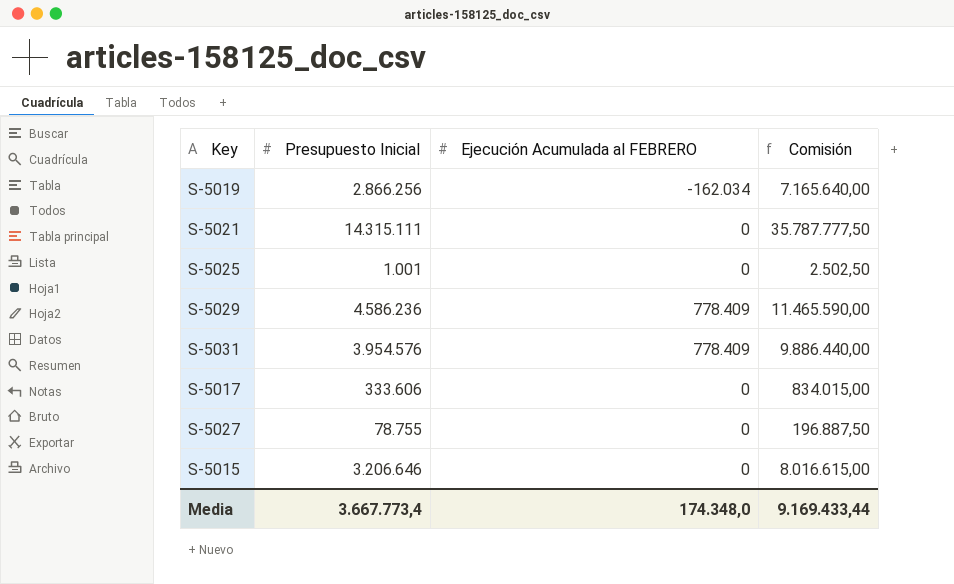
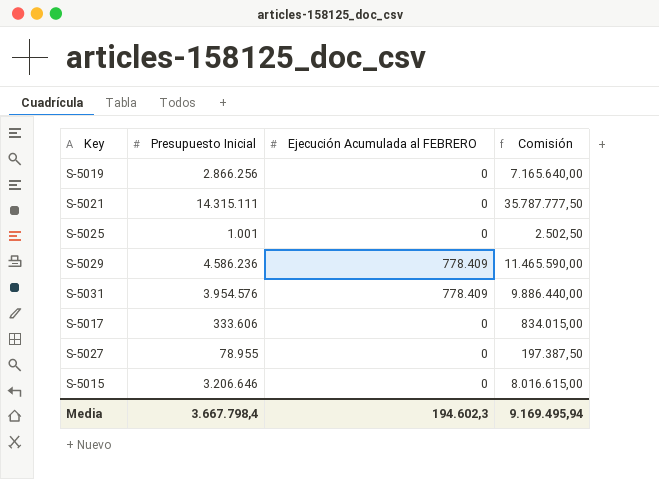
S-5019 | Ejecución Acumulada al FEBRERO: -162.034 -> 0
S-5027 | Presupuesto Inicial: 78.755 -> 78.955
S-5027 | Comisión: 196.887,50 -> 197.387,50
Media | Presupuesto Inicial: 3.667.773,4 -> 3.667.798,4
Media | Ejecución Acumulada al FEBRERO: 174.348,0 -> 194.602,3
Media | Comisión: 9.169.433,44 -> 9.169.495,94

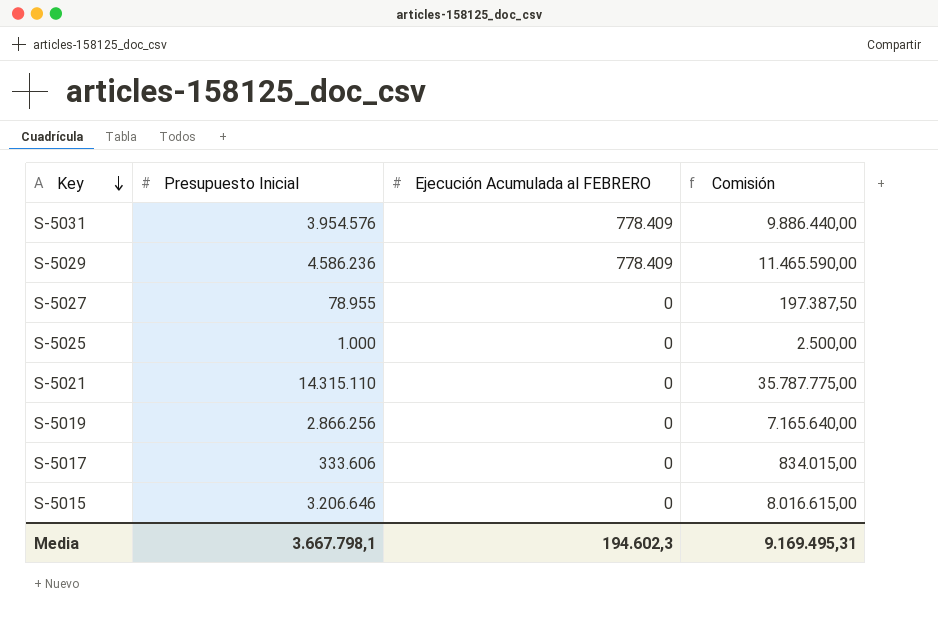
row order: none -> Key descending
S-5025 | Presupuesto Inicial: 1.001 -> 1.000
S-5025 | Comisión: 2.502,50 -> 2.500,00
S-5021 | Presupuesto Inicial: 14.315.111 -> 14.315.110
S-5021 | Comisión: 35.787.777,50 -> 35.787.775,00
Media | Presupuesto Inicial: 3.667.798,4 -> 3.667.798,1
Media | Comisión: 9.169.495,94 -> 9.169.495,31

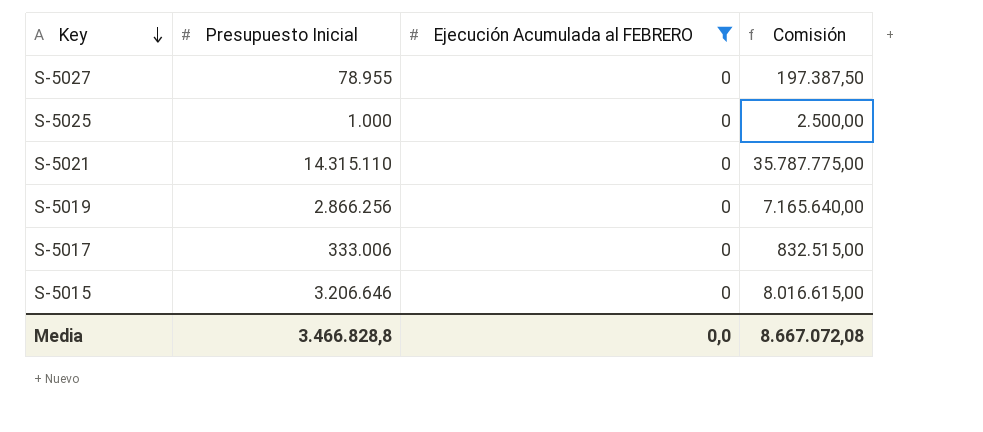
filter: none -> Ejecución Acumulada al FEBRERO = 0
S-5017 | Presupuesto Inicial: 333.606 -> 333.006
S-5017 | Comisión: 834.015,00 -> 832.515,00
Media | Presupuesto Inicial: 3.667.798,1 -> 3.466.828,8
Media | Ejecución Acumulada al FEBRERO: 194.602,3 -> 0,0
Media | Comisión: 9.169.495,31 -> 8.667.072,08

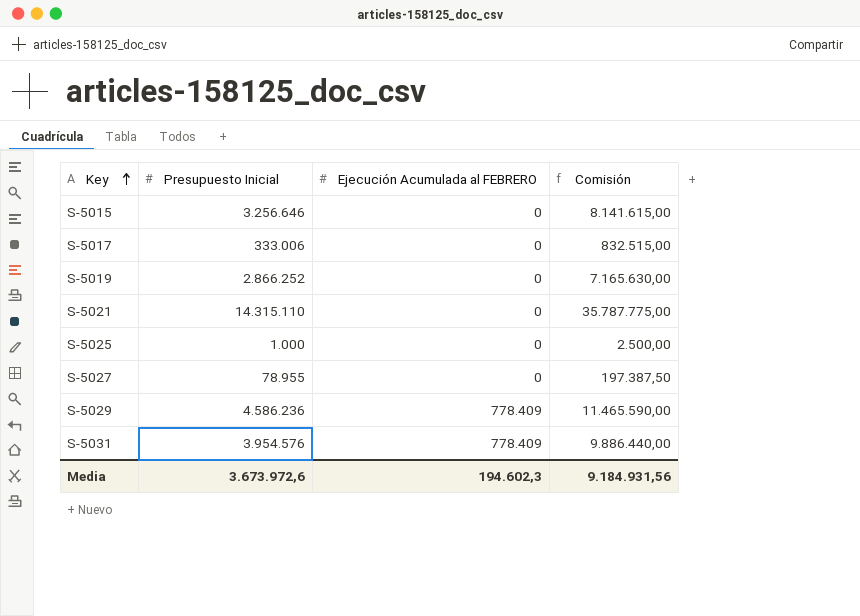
filter: Ejecución Acumulada al FEBRERO = 0 -> none
row order: Key descending -> Key ascending
S-5015 | Presupuesto Inicial: 3.206.646 -> 3.256.646
S-5015 | Comisión: 8.016.615,00 -> 8.141.615,00
S-5019 | Presupuesto Inicial: 2.866.256 -> 2.866.252
S-5019 | Comisión: 7.165.640,00 -> 7.165.630,00
Media | Presupuesto Inicial: 3.466.828,8 -> 3.673.972,6
Media | Ejecución Acumulada al FEBRERO: 0,0 -> 194.602,3
Media | Comisión: 8.667.072,08 -> 9.184.931,56

